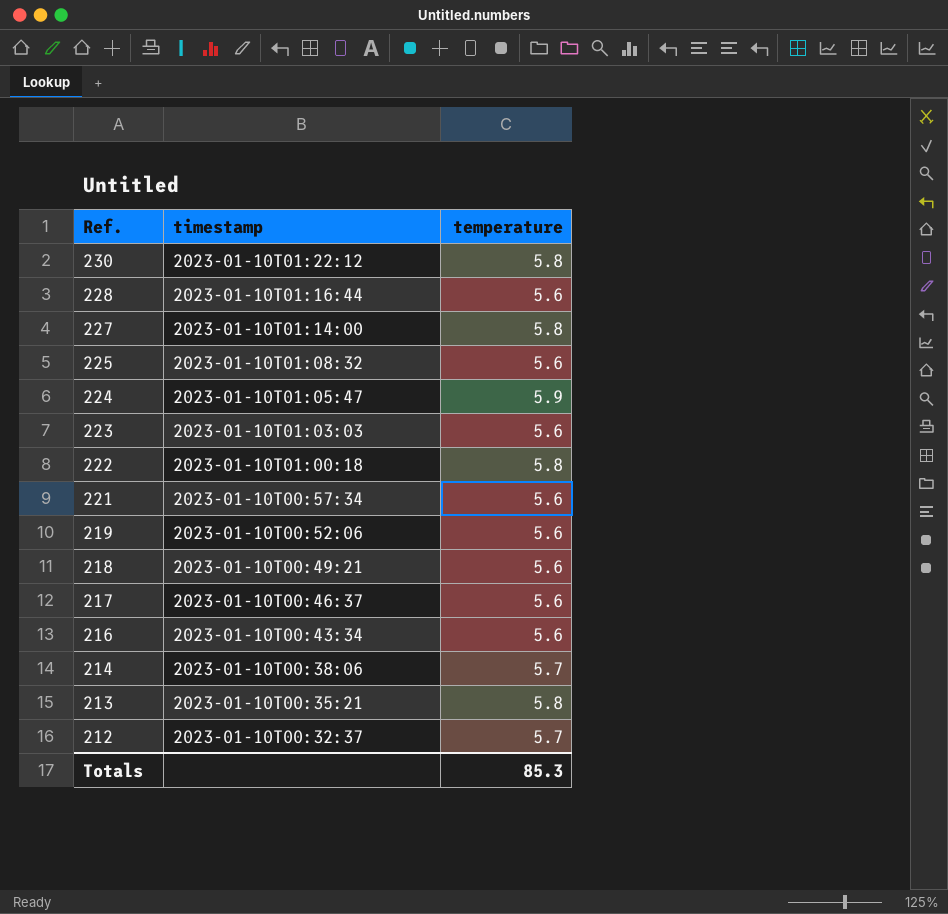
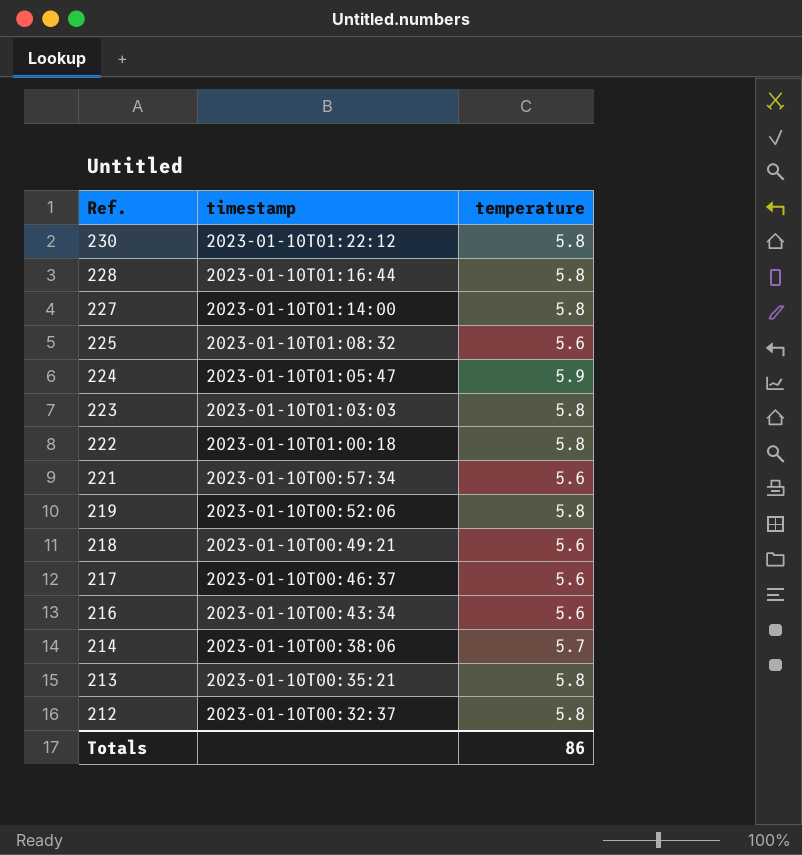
228 | temperature: 5.6 -> 5.8
223 | temperature: 5.6 -> 5.8
219 | temperature: 5.6 -> 5.8
212 | temperature: 5.7 -> 5.8
Totals | temperature: 85.3 -> 86

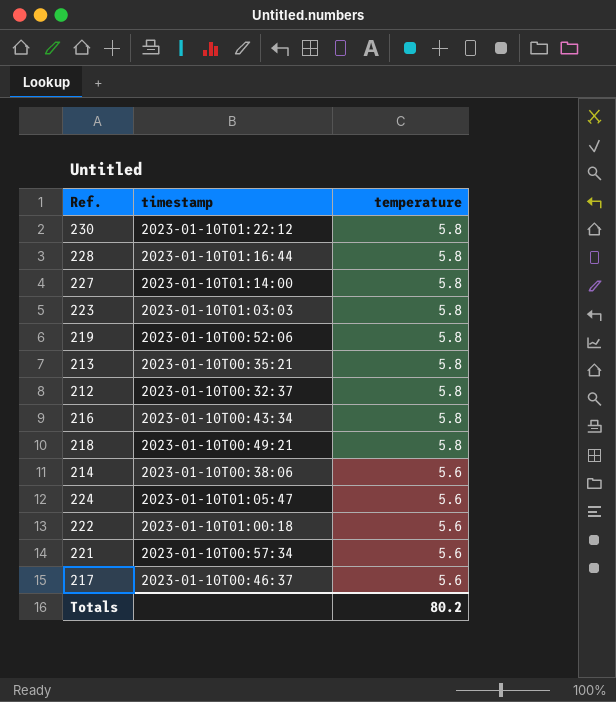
row order: Ref. descending -> temperature descending
row 225: 2023-01-10T01:08:32 | 5.6 -> none
216 | temperature: 5.6 -> 5.8
218 | temperature: 5.6 -> 5.8
214 | temperature: 5.7 -> 5.6
224 | temperature: 5.9 -> 5.6
222 | temperature: 5.8 -> 5.6
Totals | temperature: 86 -> 80.2

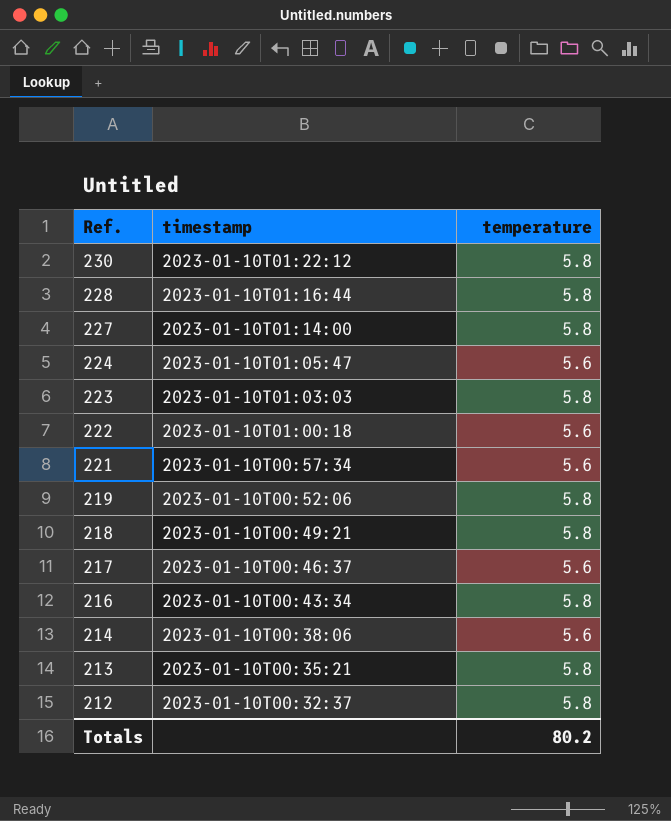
row order: temperature descending -> Ref. descending

